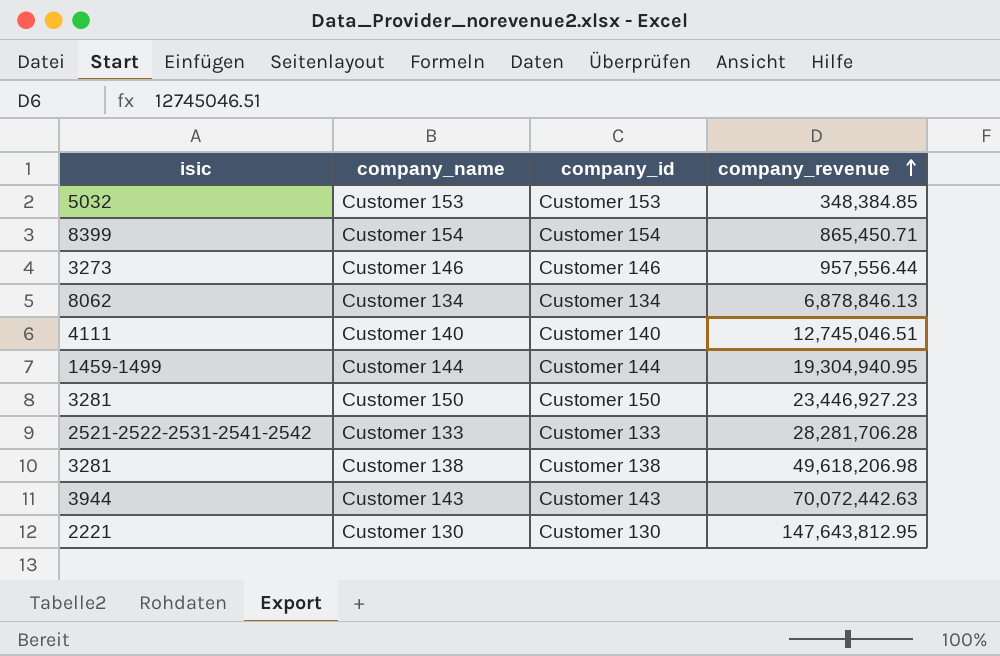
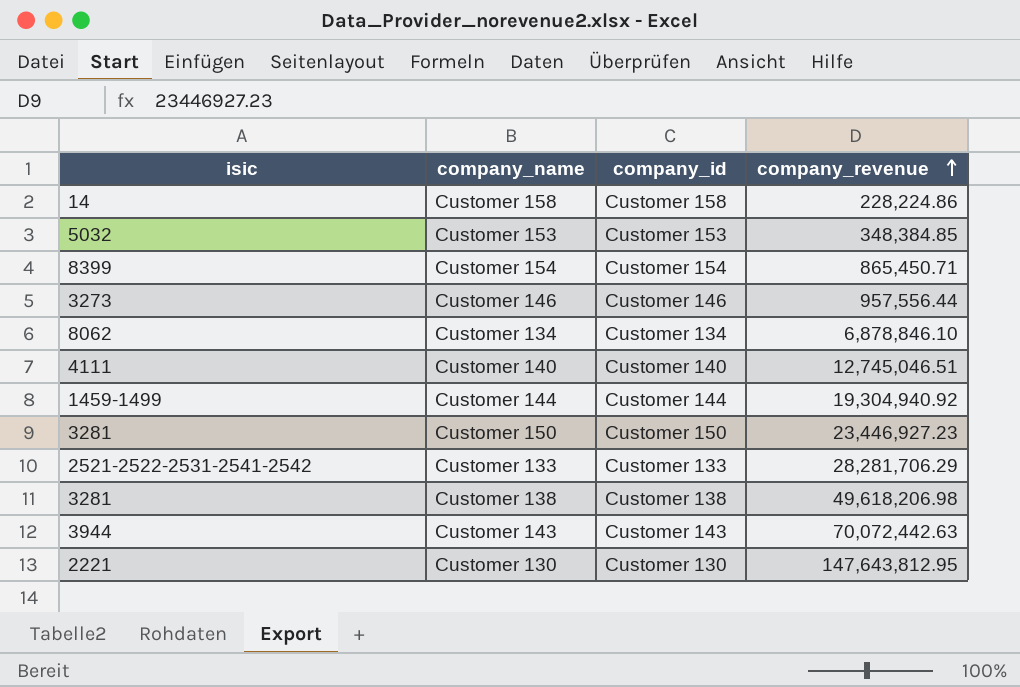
row Customer 158: none -> 14 | Customer 158 | 228,224.86
Customer 134 | company_revenue: 6,878,846.13 -> 6,878,846.10
Customer 144 | company_revenue: 19,304,940.95 -> 19,304,940.92
Customer 133 | company_revenue: 28,281,706.28 -> 28,281,706.29

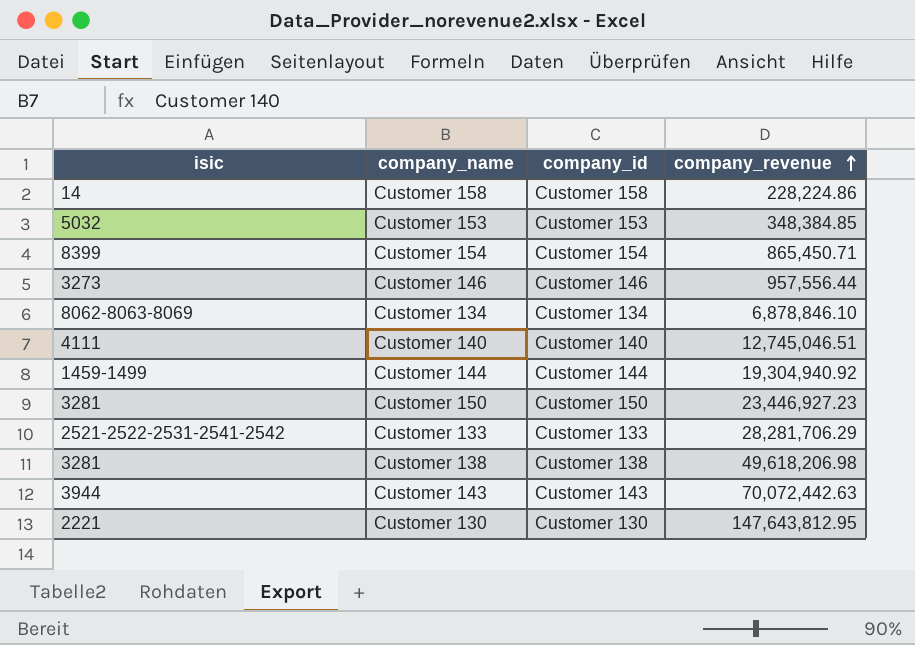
Customer 134 | isic: 8062 -> 8062-8063-8069

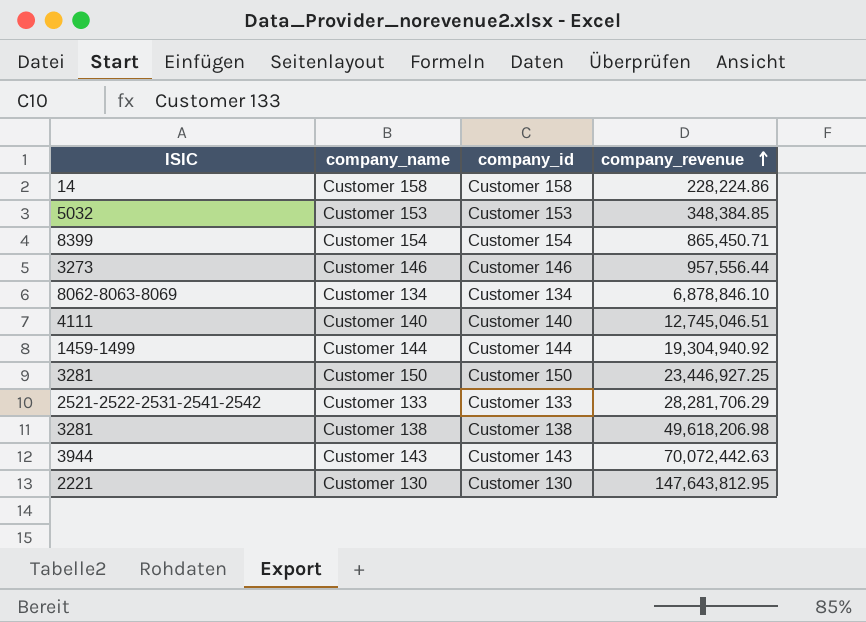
column name: isic -> ISIC
Customer 150 | company_revenue: 23,446,927.23 -> 23,446,927.25

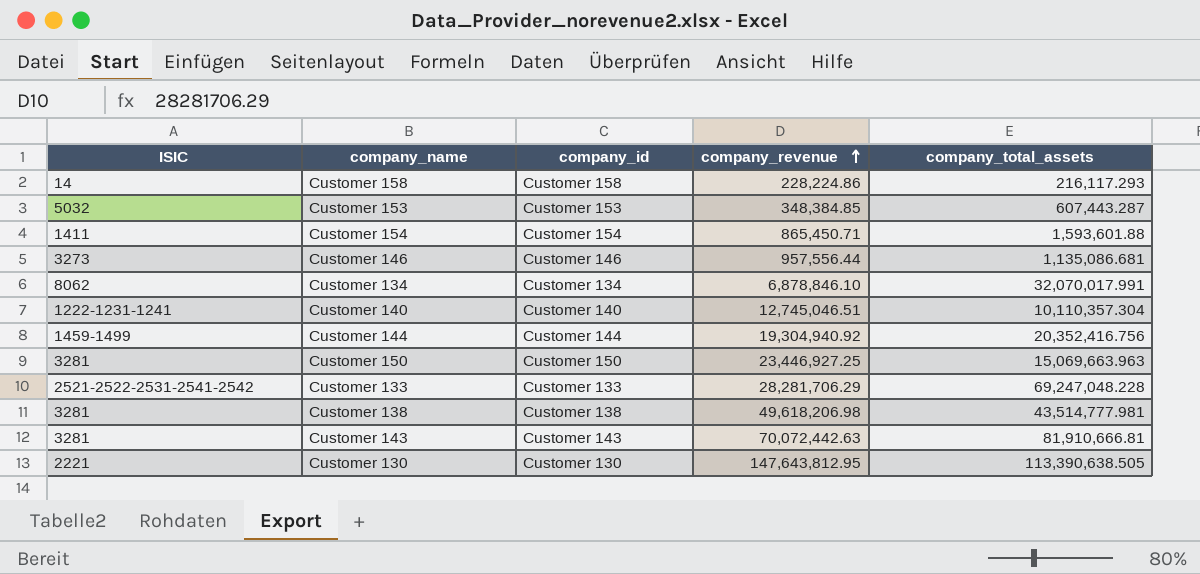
column company_total_assets | position: none -> 5
Customer 154 | ISIC: 8399 -> 1411
Customer 134 | ISIC: 8062-8063-8069 -> 8062
Customer 140 | ISIC: 4111 -> 1222-1231-1241
Customer 143 | ISIC: 3944 -> 3281

